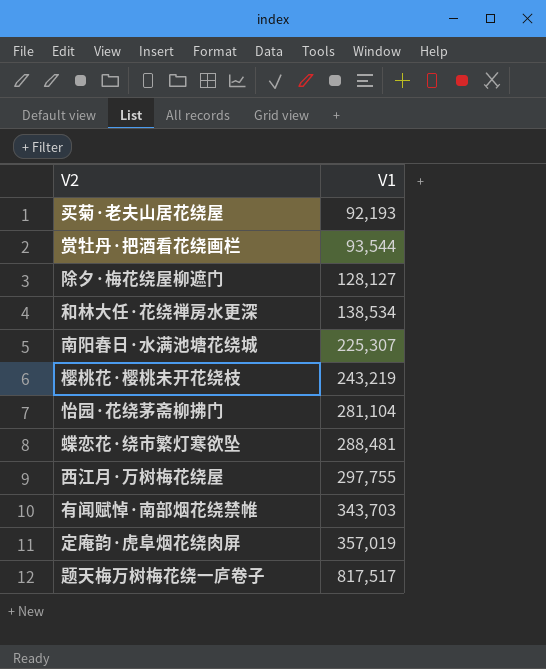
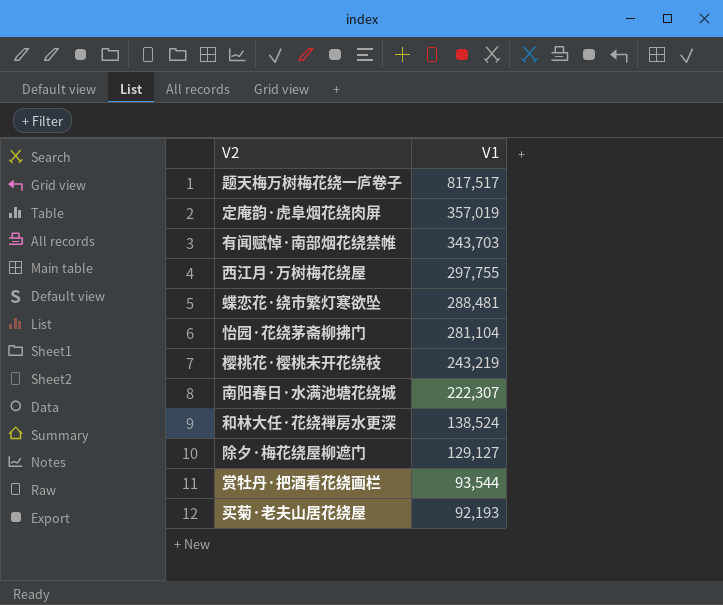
row order: V1 ascending -> V1 descending
南阳春日·水满池塘花绕城 | V1: 225,307 -> 222,307
和林大任·花绕禅房水更深 | V1: 138,534 -> 138,524
除夕·梅花绕屋柳遮门 | V1: 128,127 -> 129,127

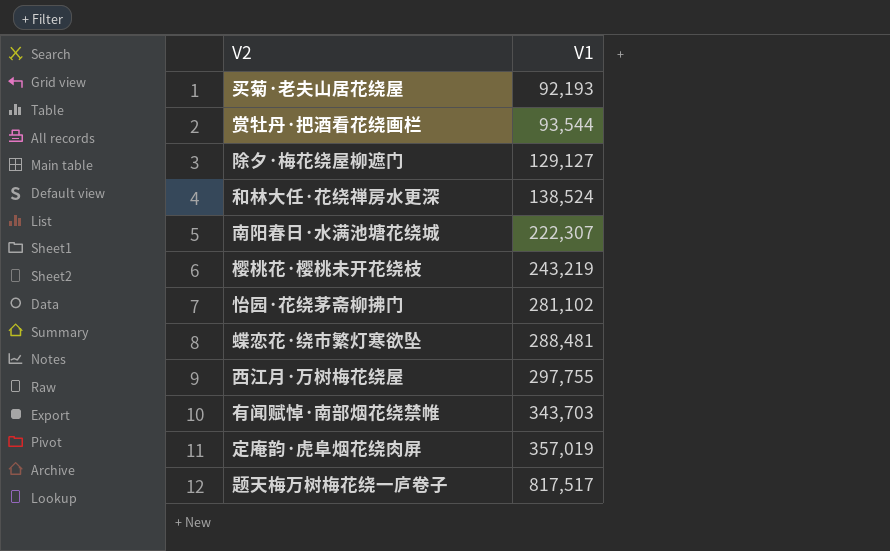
row order: V1 descending -> V1 ascending
怡园·花绕茅斋柳拂门 | V1: 281,104 -> 281,102

